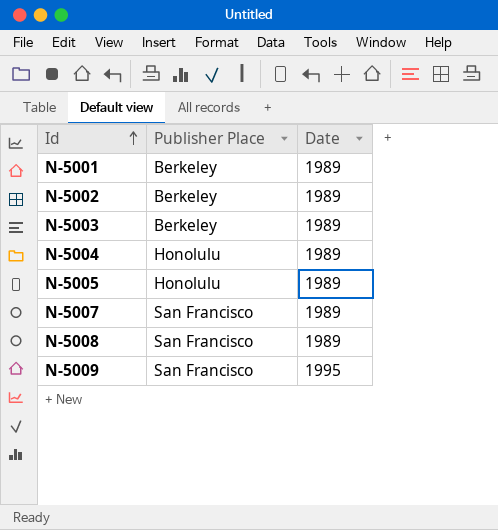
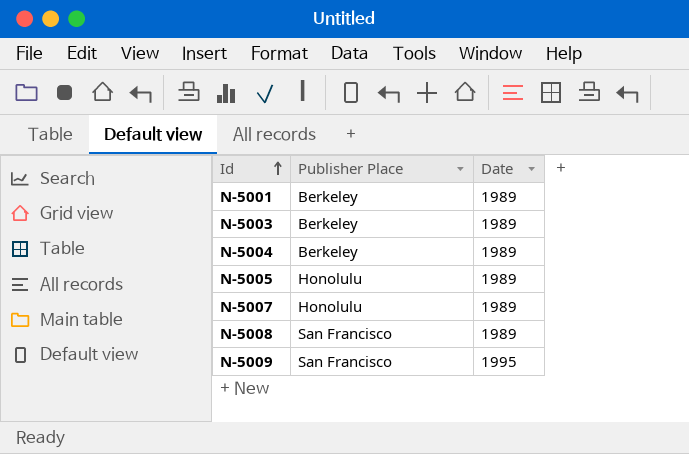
row N-5002: Berkeley | 1989 -> none
N-5004 | Publisher Place: Honolulu -> Berkeley
N-5007 | Publisher Place: San Francisco -> Honolulu

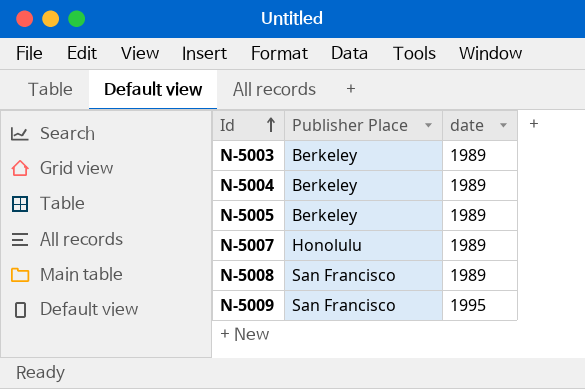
column name: Date -> date
row N-5001: Berkeley | 1989 -> none
N-5005 | Publisher Place: Honolulu -> Berkeley

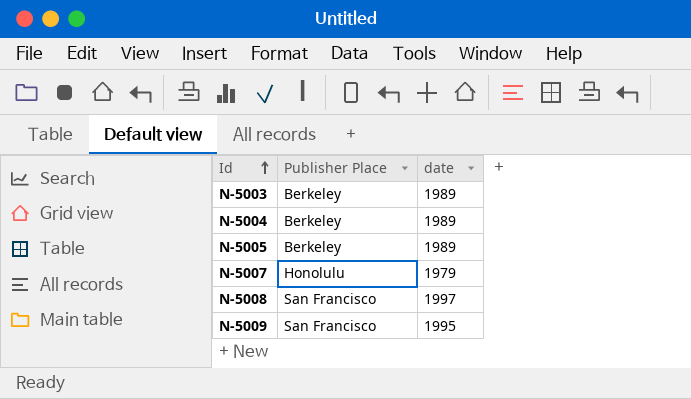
N-5007 | date: 1989 -> 1979
N-5008 | date: 1989 -> 1997

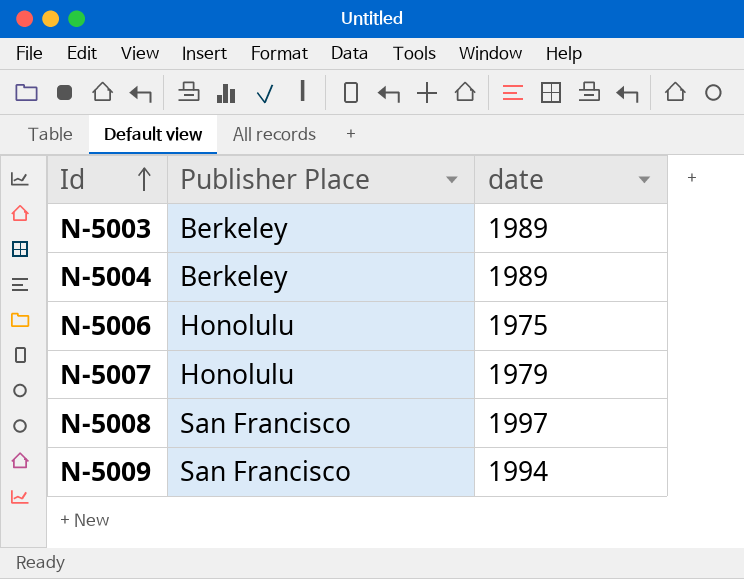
row N-5005: Berkeley | 1989 -> none
row N-5006: none -> Honolulu | 1975
N-5009 | date: 1995 -> 1994

